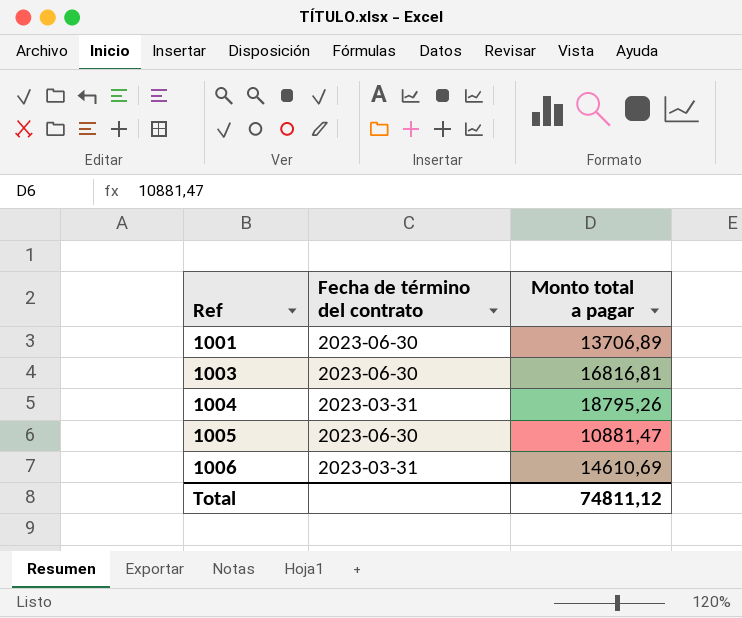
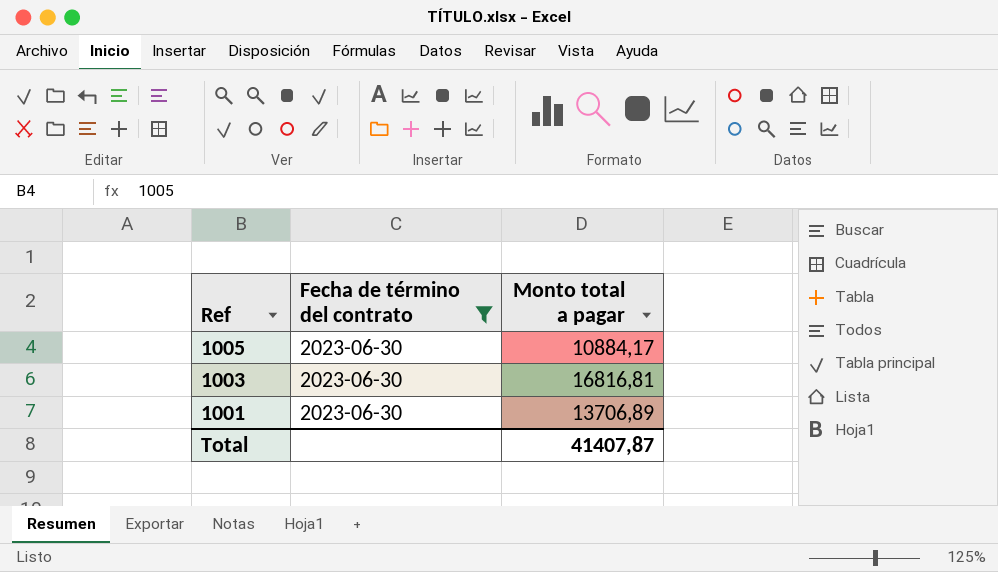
filter: none -> Fecha de término del contrato = 2023-06-30
row order: Ref ascending -> Ref descending
1005 | Monto total a pagar: 10881,47 -> 10884,17
Total | Monto total a pagar: 74811,12 -> 41407,87

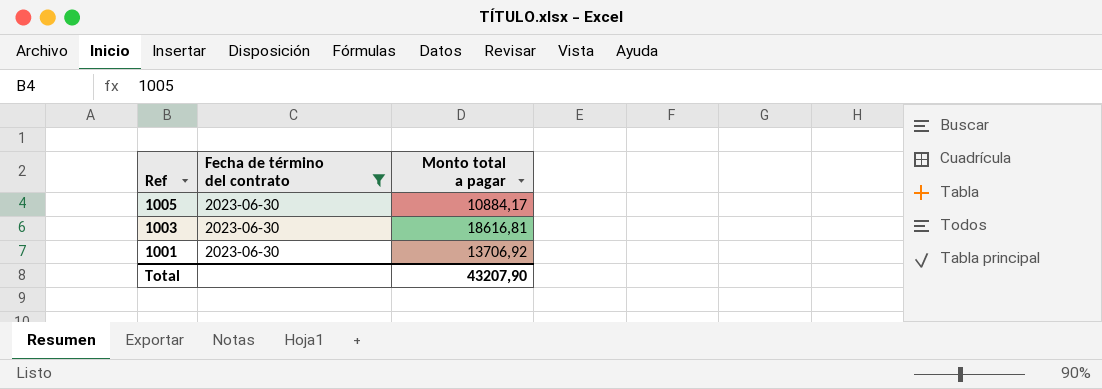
1003 | Monto total a pagar: 16816,81 -> 18616,81
1001 | Monto total a pagar: 13706,89 -> 13706,92
Total | Monto total a pagar: 41407,87 -> 43207,90

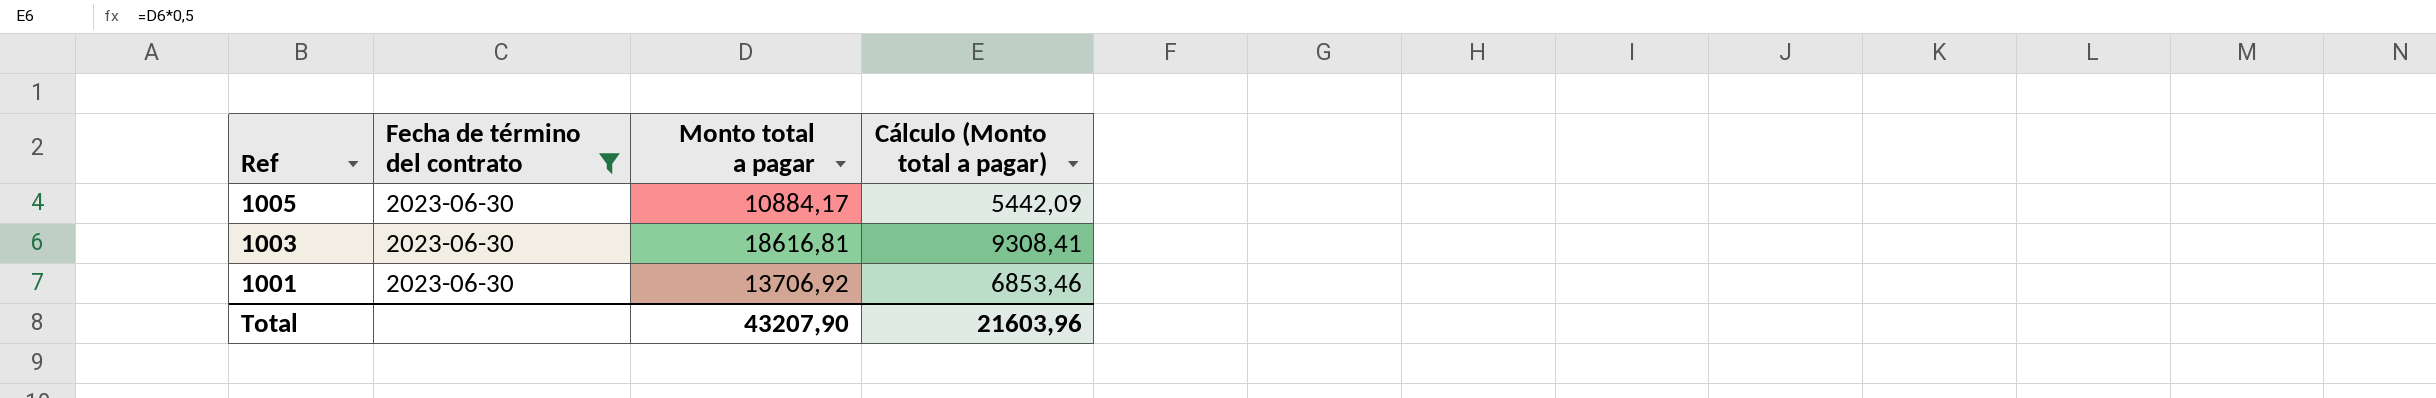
column Cálculo (Monto total a pagar) | formula: none -> [Monto total a pagar] * 0,5

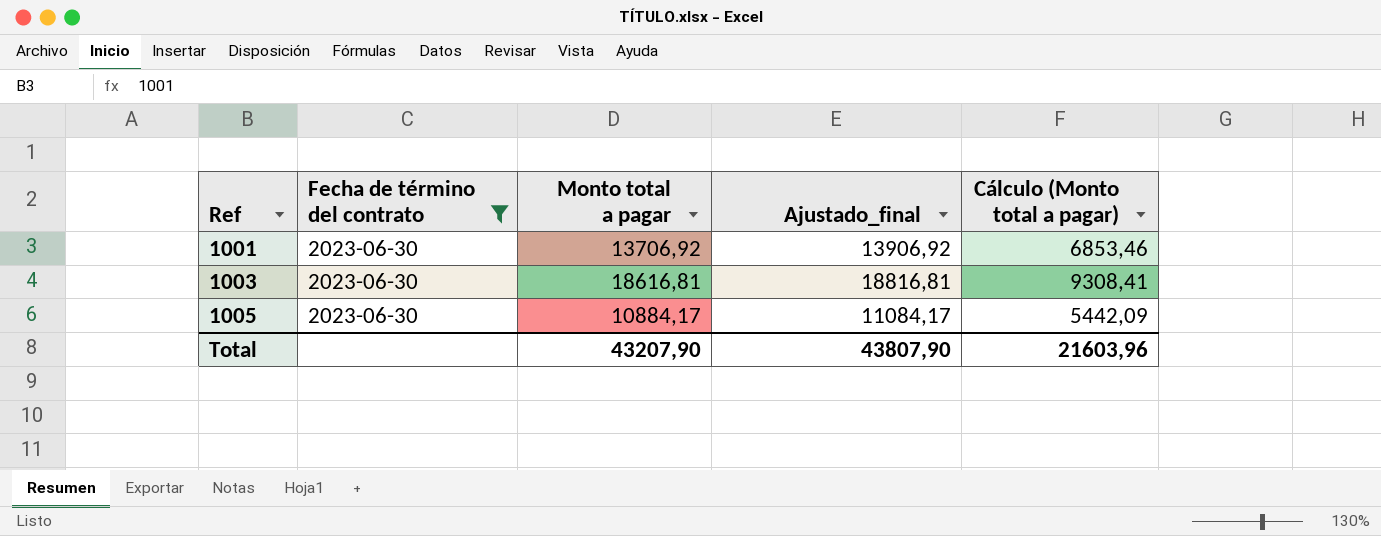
row order: Ref descending -> Ref ascending
column Ajustado_final | formula: none -> [Monto total a pagar] + 200

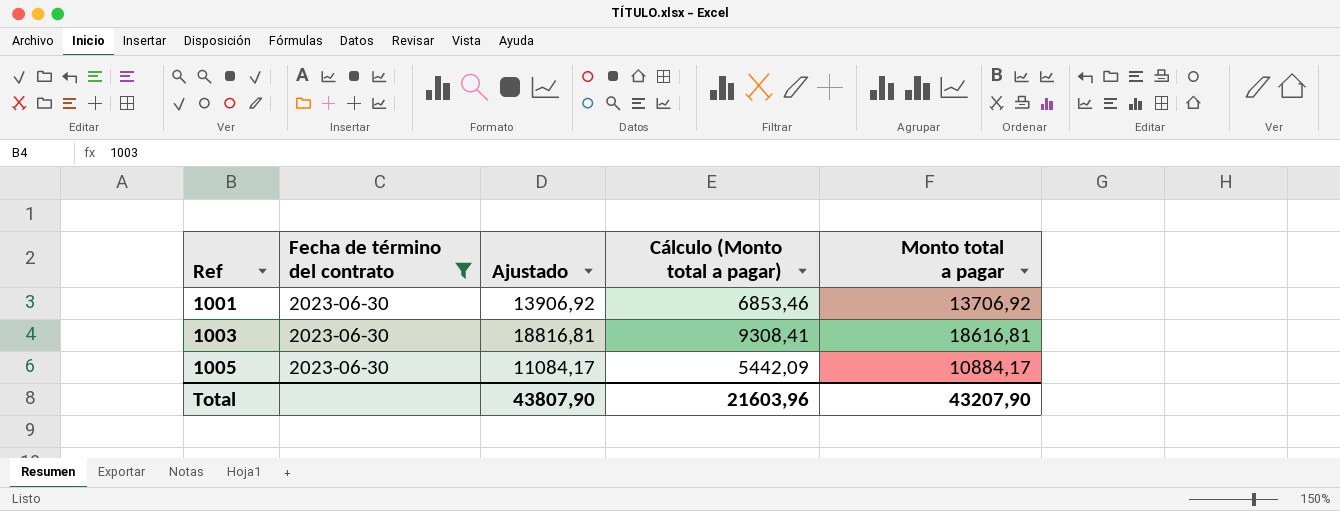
column name: Ajustado_final -> Ajustado
column Monto total a pagar | position: 3 -> 5

